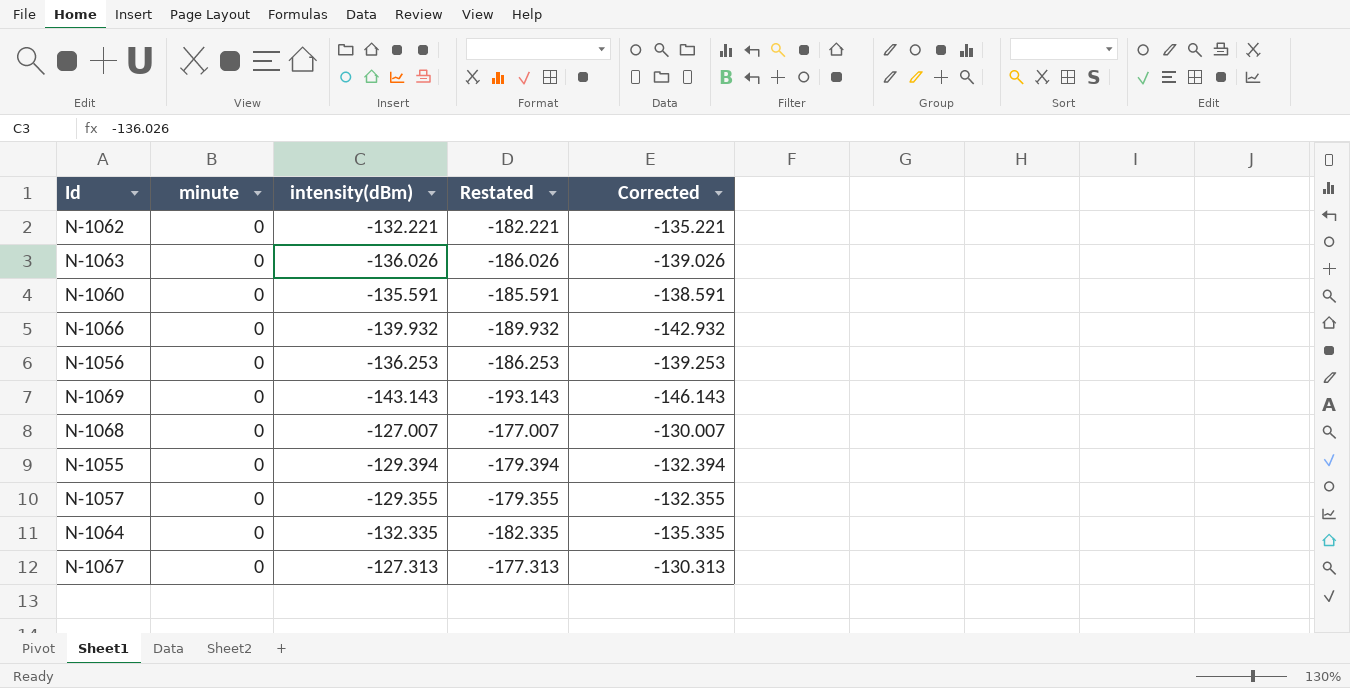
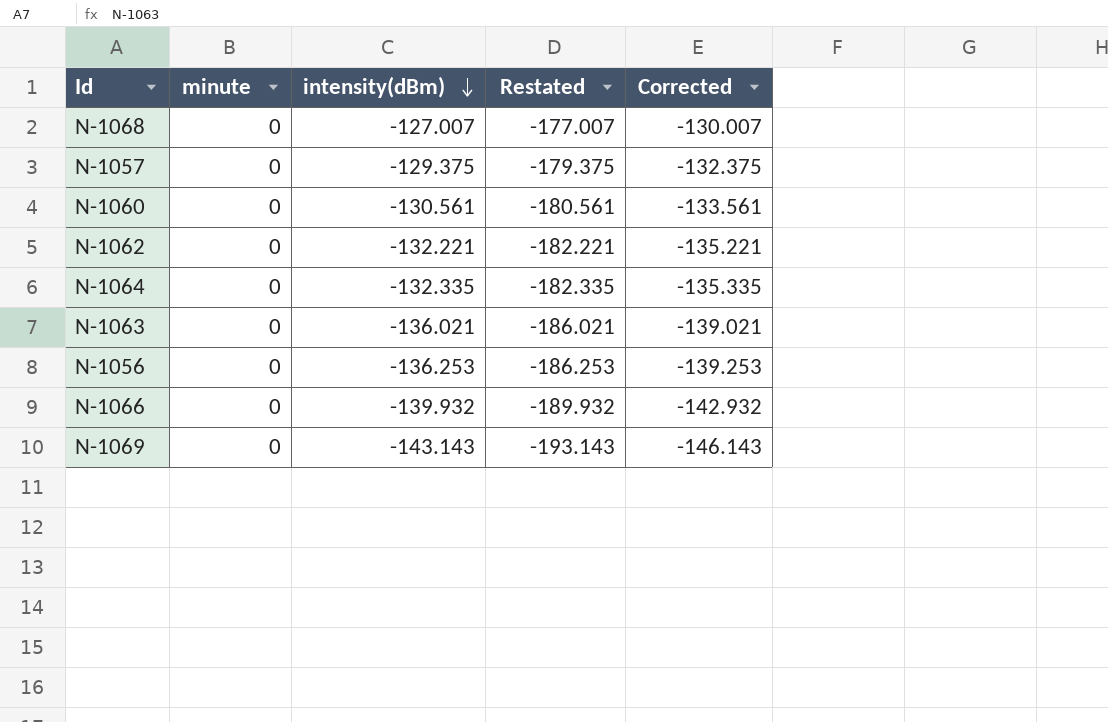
row order: none -> intensity(dBm) descending
row N-1055: 0 | -129.394 | -179.394 | -132.394 -> none
row N-1067: 0 | -127.313 | -177.313 | -130.313 -> none
N-1057 | intensity(dBm): -129.355 -> -129.375
N-1057 | Restated: -179.355 -> -179.375
N-1057 | Corrected: -132.355 -> -132.375
N-1060 | intensity(dBm): -135.591 -> -130.561
N-1060 | Restated: -185.591 -> -180.561
N-1060 | Corrected: -138.591 -> -133.561
N-1063 | intensity(dBm): -136.026 -> -136.021
N-1063 | Restated: -186.026 -> -186.021
N-1063 | Corrected: -139.026 -> -139.021

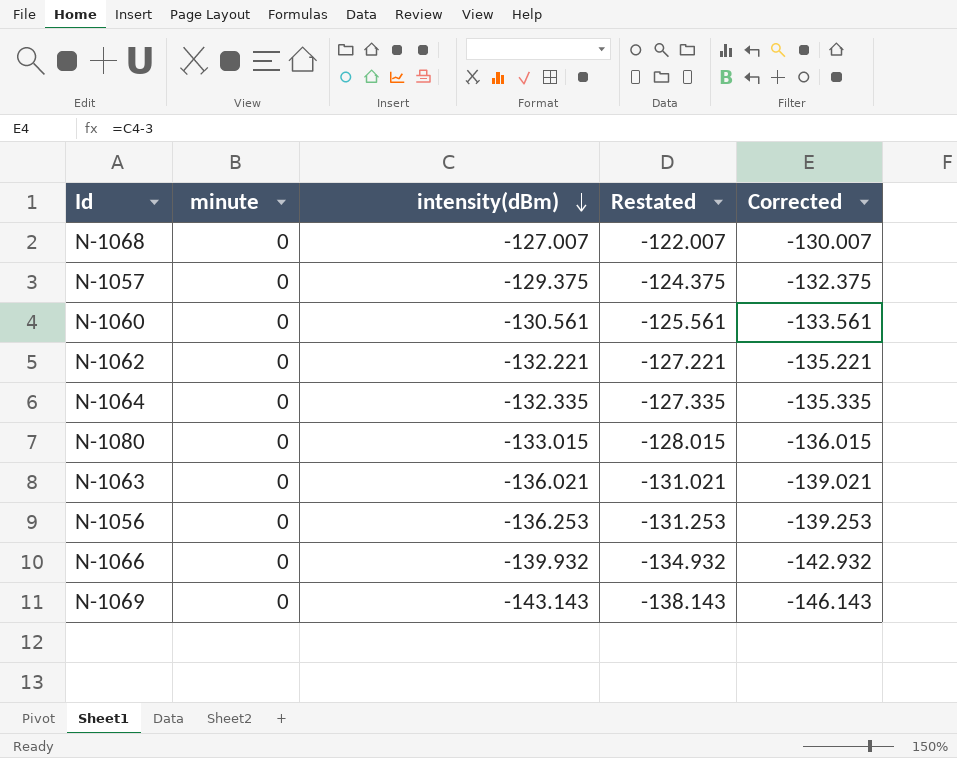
column Restated | formula: [intensity(dBm)] - 50 -> [intensity(dBm)] + 5
row N-1080: none -> 0 | -133.015 | -128.015 | -136.015

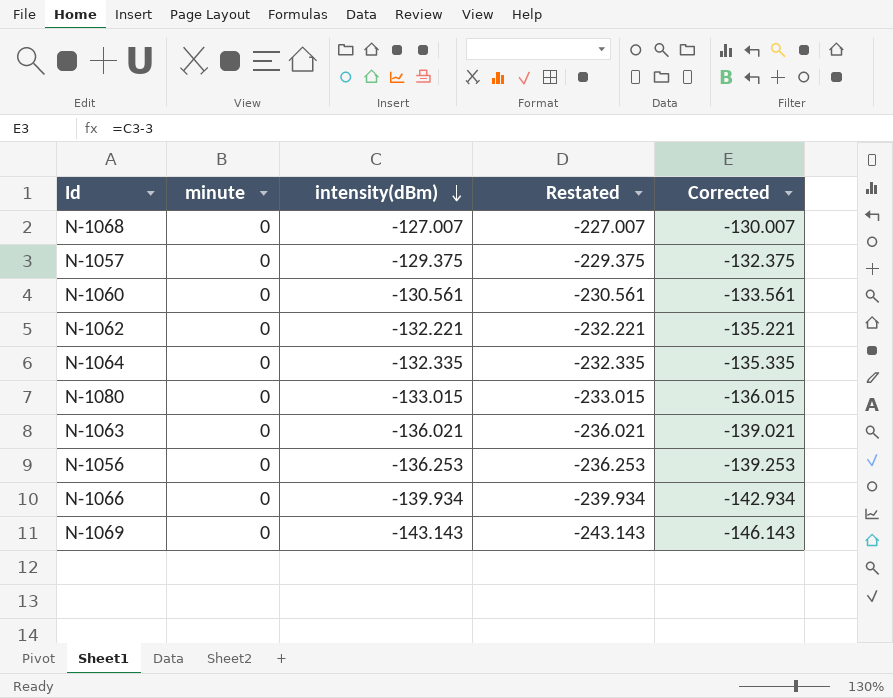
column Restated | formula: [intensity(dBm)] + 5 -> [intensity(dBm)] - 100
N-1066 | intensity(dBm): -139.932 -> -139.934
N-1066 | Corrected: -142.932 -> -142.934

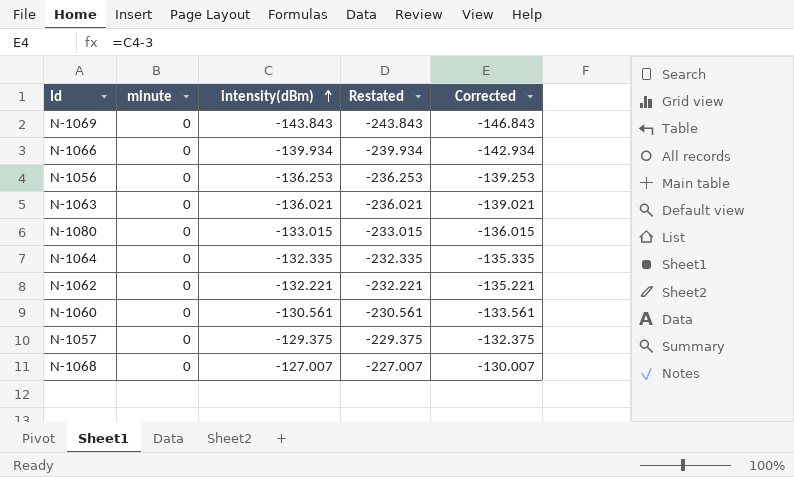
row order: intensity(dBm) descending -> intensity(dBm) ascending
N-1069 | intensity(dBm): -143.143 -> -143.843
N-1069 | Restated: -243.143 -> -243.843
N-1069 | Corrected: -146.143 -> -146.843

